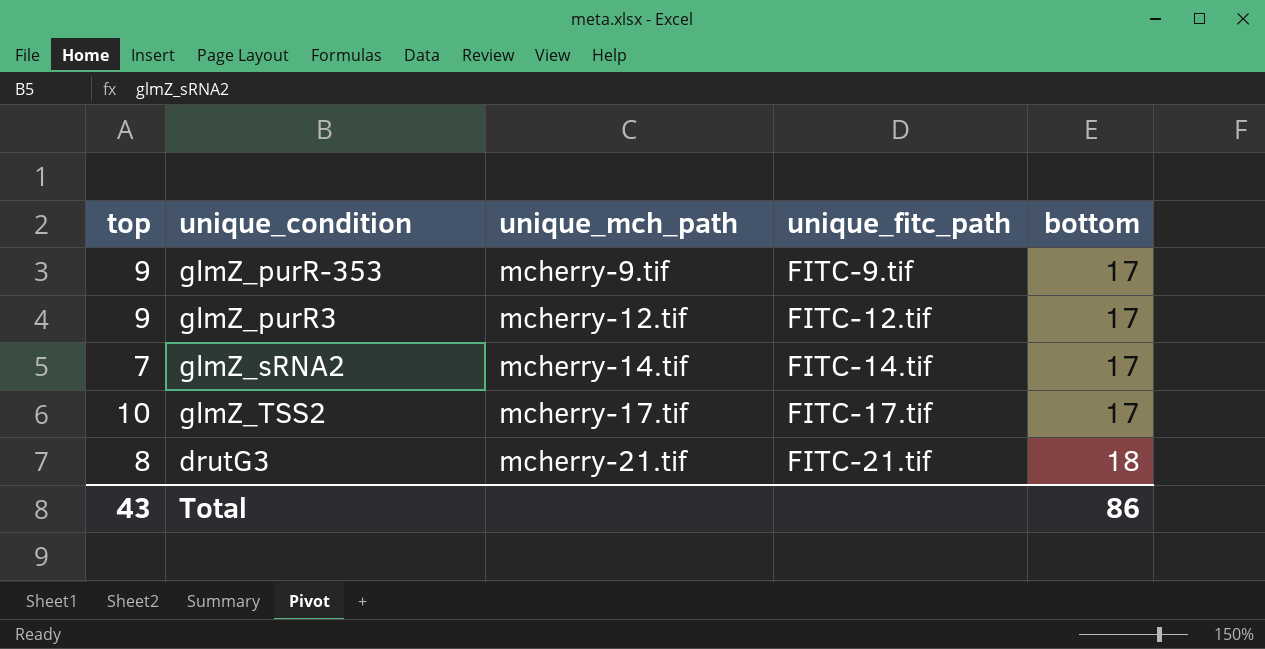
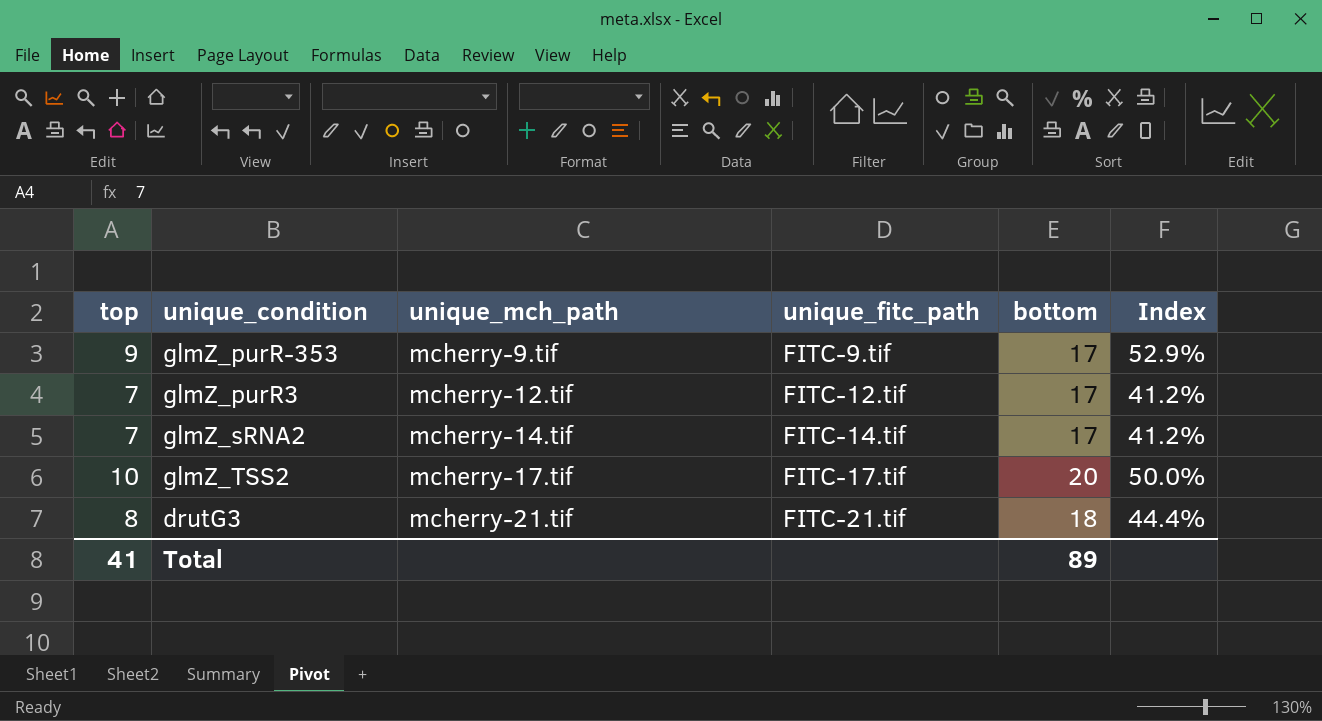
column Index | formula: none -> [top] / [bottom]
glmZ_purR3 | top: 9 -> 7
glmZ_TSS2 | bottom: 17 -> 20
Total | top: 43 -> 41
Total | bottom: 86 -> 89

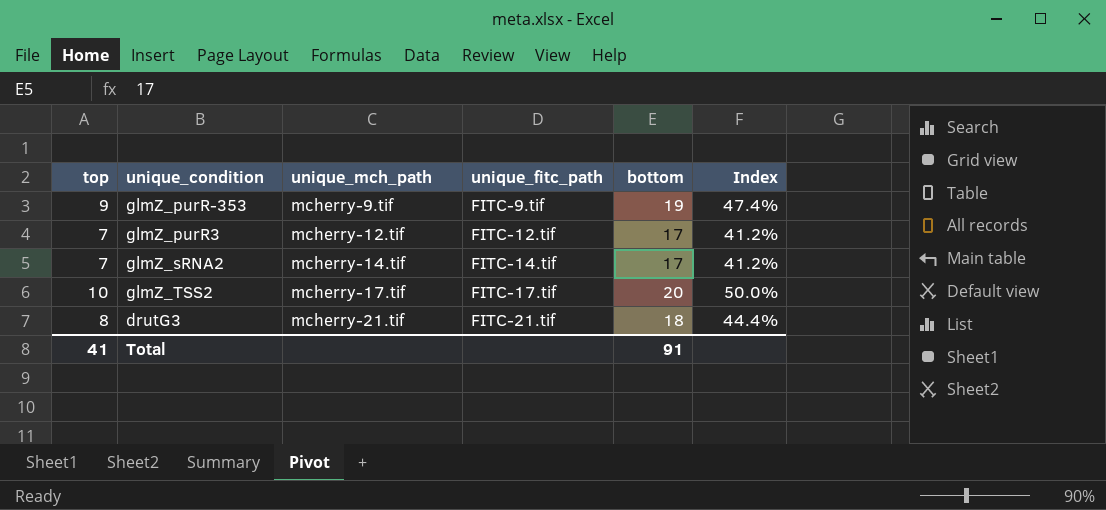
glmZ_purR-353 | bottom: 17 -> 19
glmZ_purR-353 | Index: 52.9% -> 47.4%
Total | bottom: 89 -> 91

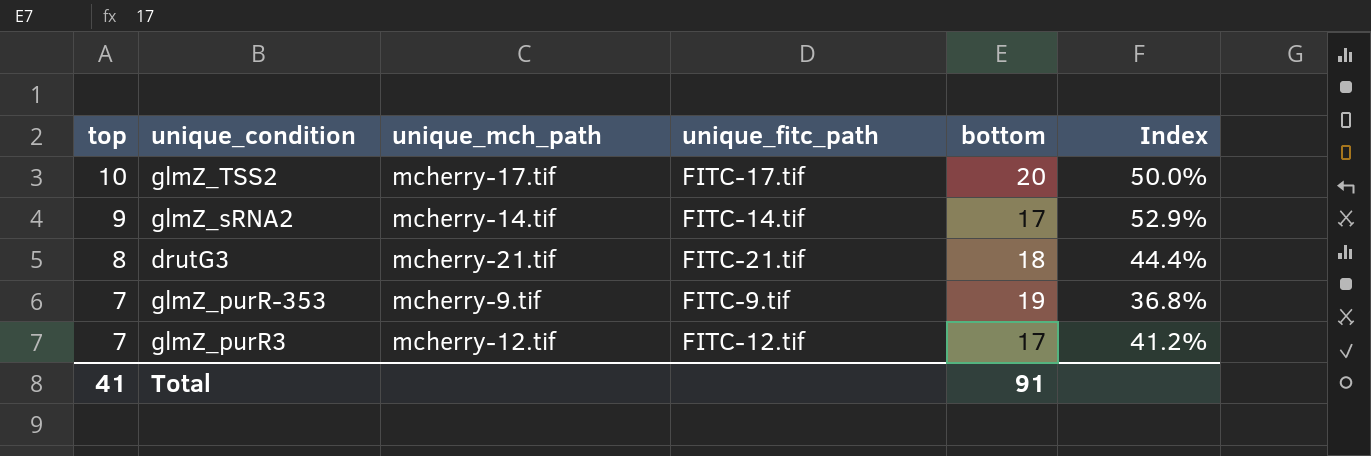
row order: unique_mch_path ascending -> top descending
glmZ_sRNA2 | top: 7 -> 9
glmZ_sRNA2 | Index: 41.2% -> 52.9%
glmZ_purR-353 | top: 9 -> 7
glmZ_purR-353 | Index: 47.4% -> 36.8%

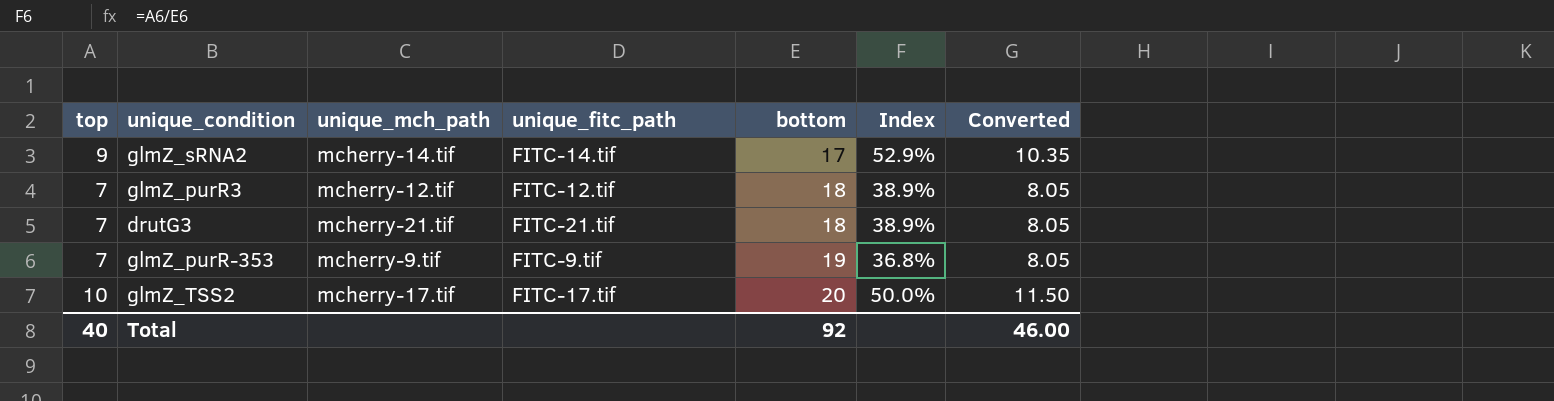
row order: top descending -> bottom ascending
column Converted | formula: none -> [top] * 1.15
glmZ_purR3 | bottom: 17 -> 18
glmZ_purR3 | Index: 41.2% -> 38.9%
drutG3 | top: 8 -> 7
drutG3 | Index: 44.4% -> 38.9%
Total | top: 41 -> 40
Total | bottom: 91 -> 92

